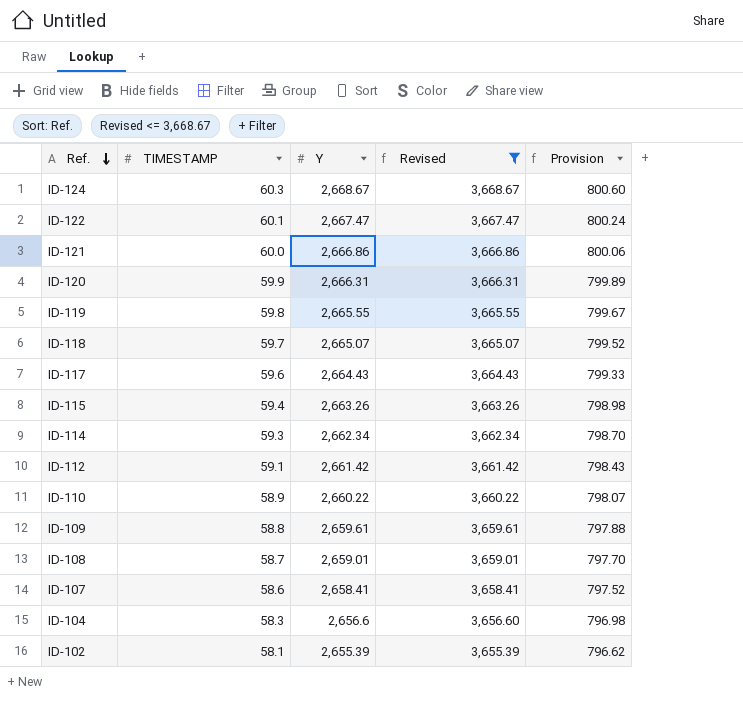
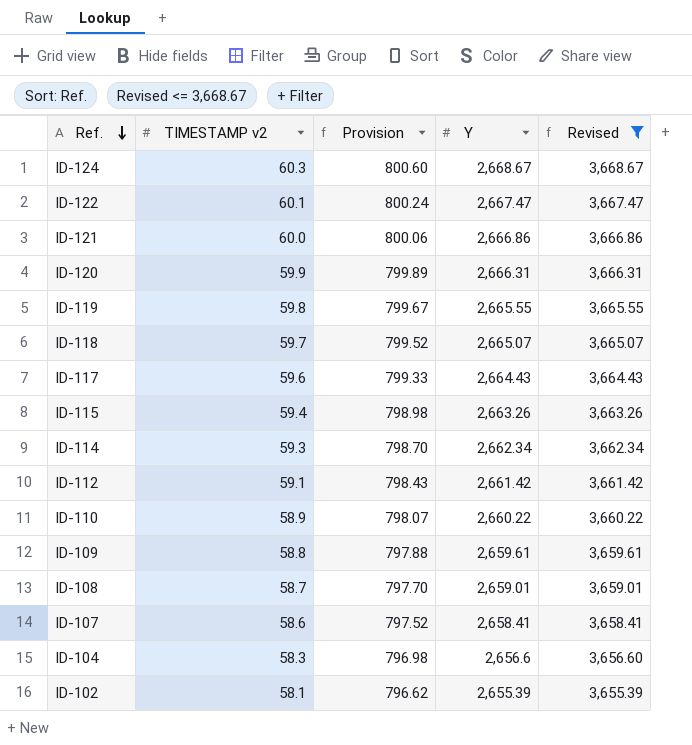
column name: TIMESTAMP -> TIMESTAMP v2
column Provision | position: 5 -> 3

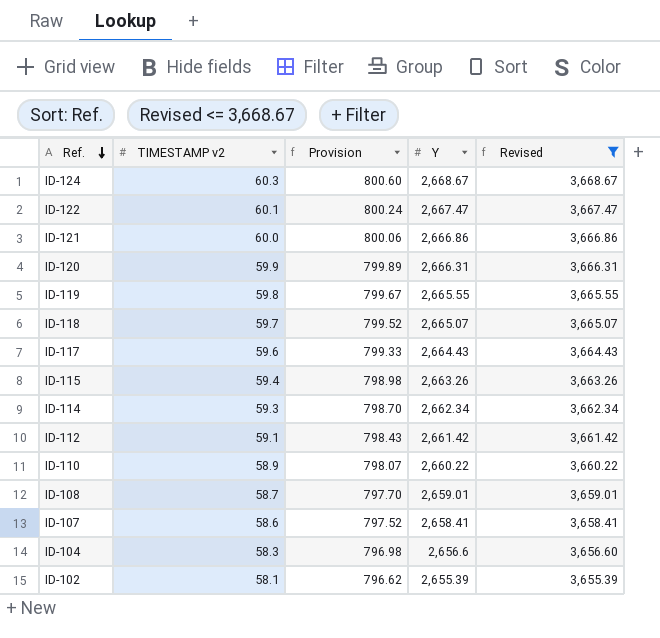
row ID-109: 58.8 | 797.88 | 2,659.61 | 3,659.61 -> none

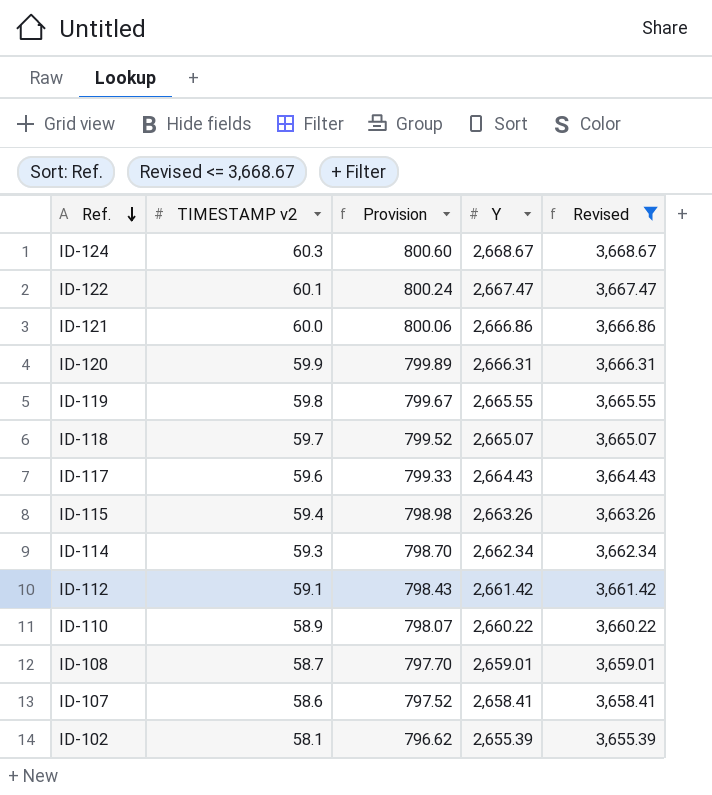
row ID-104: 58.3 | 796.98 | 2,656.6 | 3,656.60 -> none

